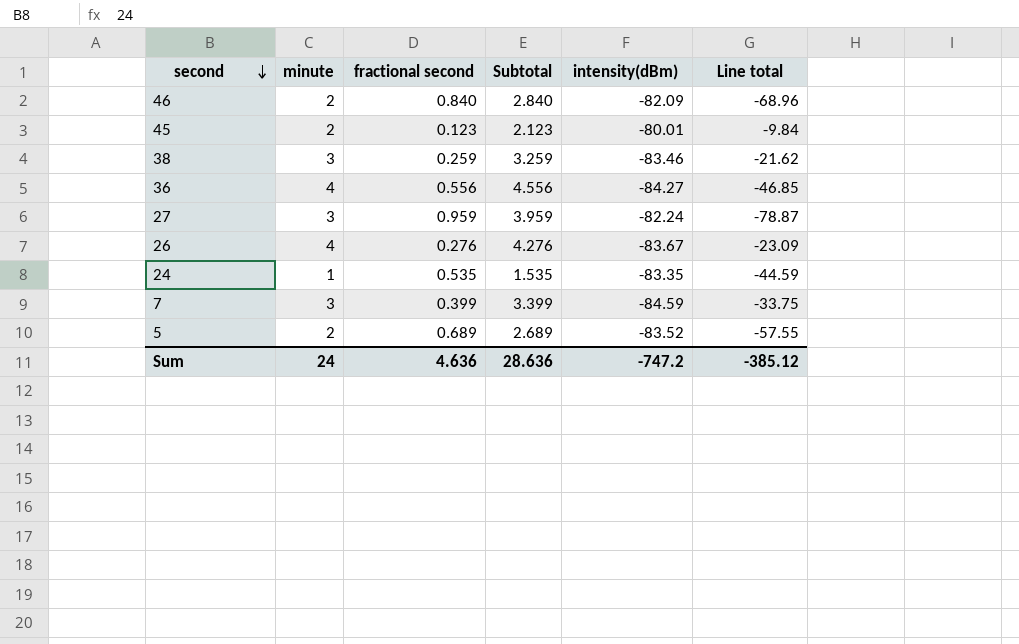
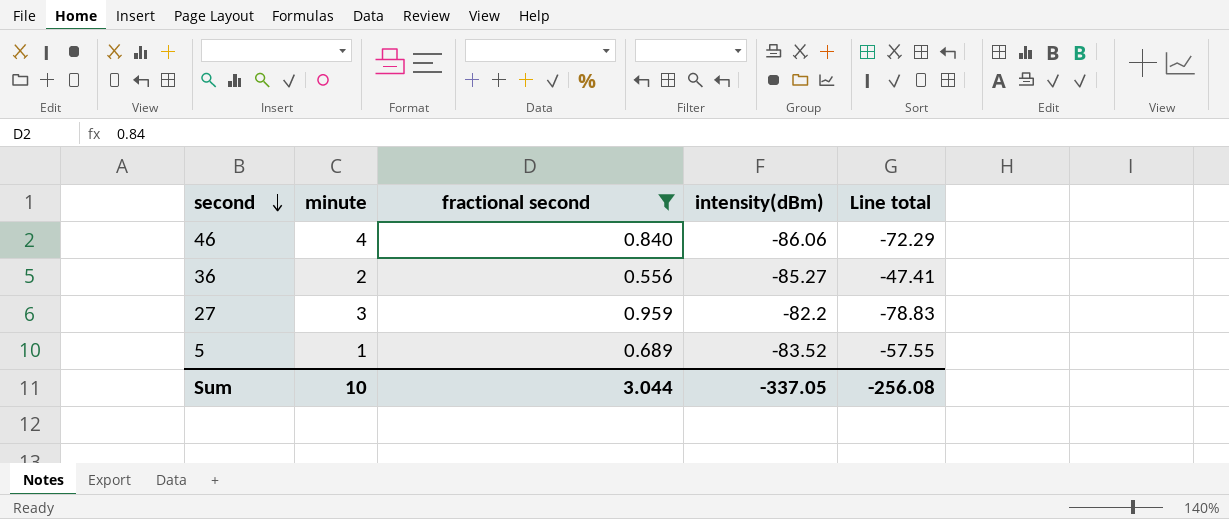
filter: none -> fractional second >= 0.556
column Subtotal | formula: [minute] + [fractional second] -> none
46 | minute: 2 -> 4
46 | intensity(dBm): -82.09 -> -86.06
46 | Line total: -68.96 -> -72.29
36 | minute: 4 -> 2
36 | intensity(dBm): -84.27 -> -85.27
36 | Line total: -46.85 -> -47.41
27 | intensity(dBm): -82.24 -> -82.2
27 | Line total: -78.87 -> -78.83
5 | minute: 2 -> 1
Sum | minute: 24 -> 10
Sum | fractional second: 4.636 -> 3.044
Sum | intensity(dBm): -747.2 -> -337.05
Sum | Line total: -385.12 -> -256.08

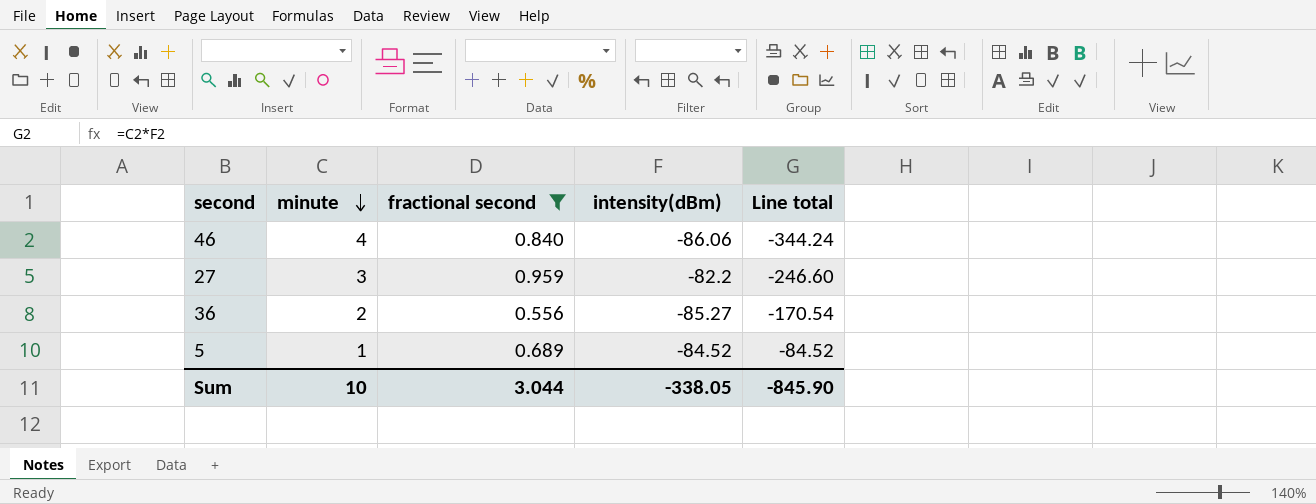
row order: second descending -> minute descending
column Line total | formula: [fractional second] * [intensity(dBm)] -> [minute] * [intensity(dBm)]
5 | intensity(dBm): -83.52 -> -84.52
Sum | intensity(dBm): -337.05 -> -338.05
Sum | Line total: -256.08 -> -845.90

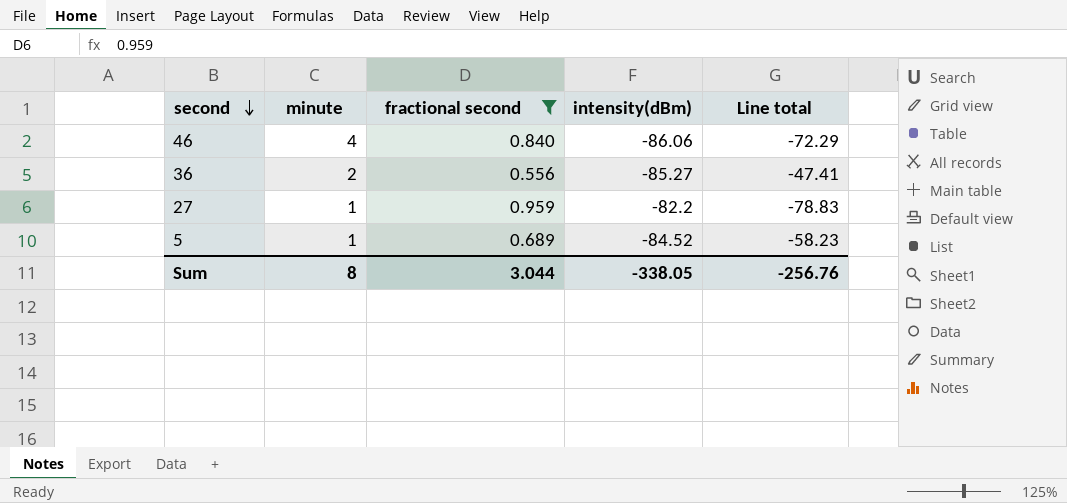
row order: minute descending -> second descending
column Line total | formula: [minute] * [intensity(dBm)] -> [fractional second] * [intensity(dBm)]
27 | minute: 3 -> 1
Sum | minute: 10 -> 8
Sum | Line total: -845.90 -> -256.76

